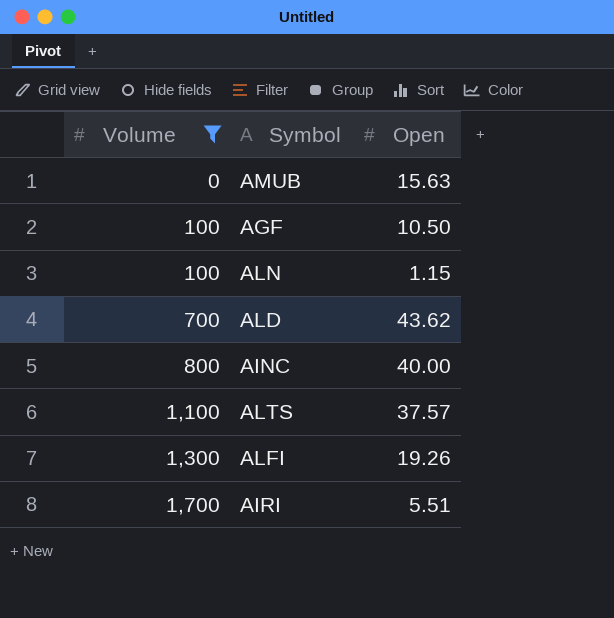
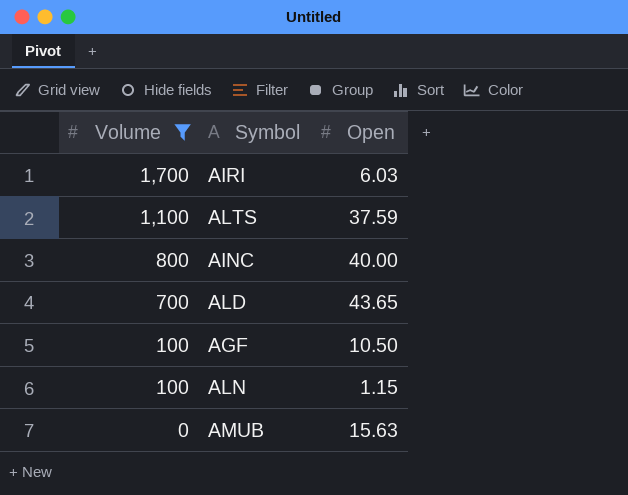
row order: Volume ascending -> Volume descending
row ALFI: 1,300 | 19.26 -> none
AIRI | Open: 5.51 -> 6.03
ALTS | Open: 37.57 -> 37.59
ALD | Open: 43.62 -> 43.65

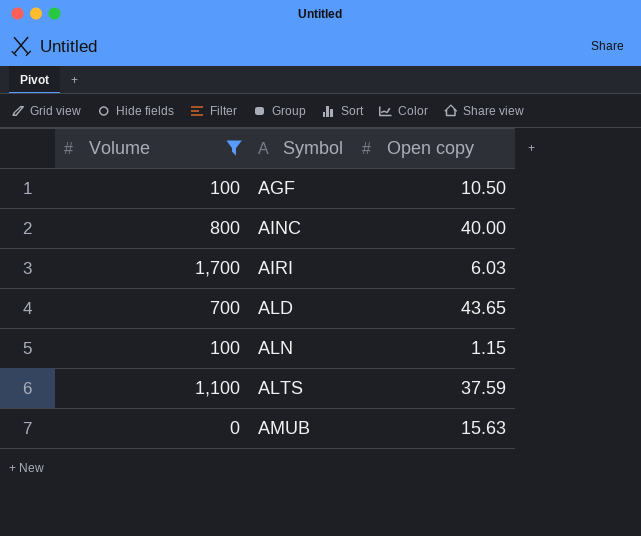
row order: Volume descending -> Symbol ascending
column name: Open -> Open copy

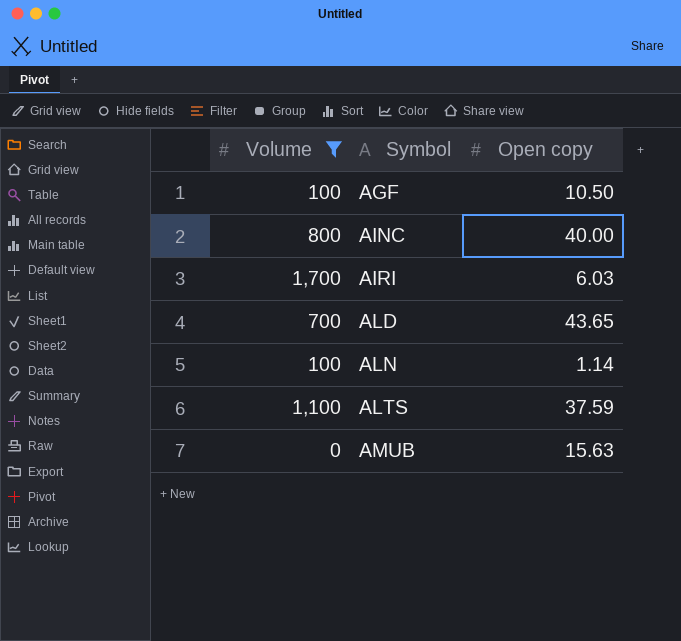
ALN | Open copy: 1.15 -> 1.14

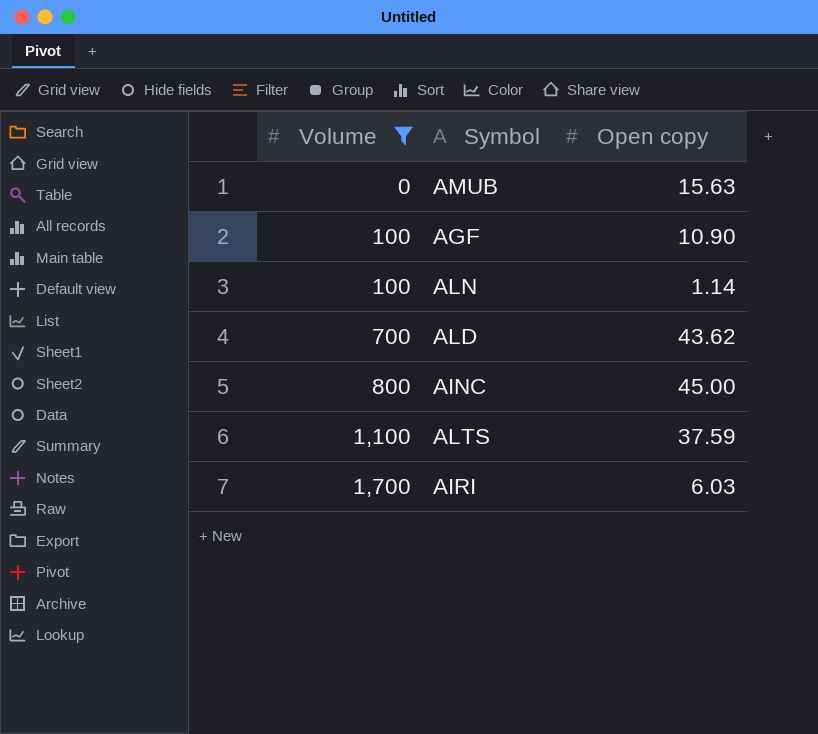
row order: Symbol ascending -> Volume ascending
AGF | Open copy: 10.50 -> 10.90
ALD | Open copy: 43.65 -> 43.62
AINC | Open copy: 40.00 -> 45.00

